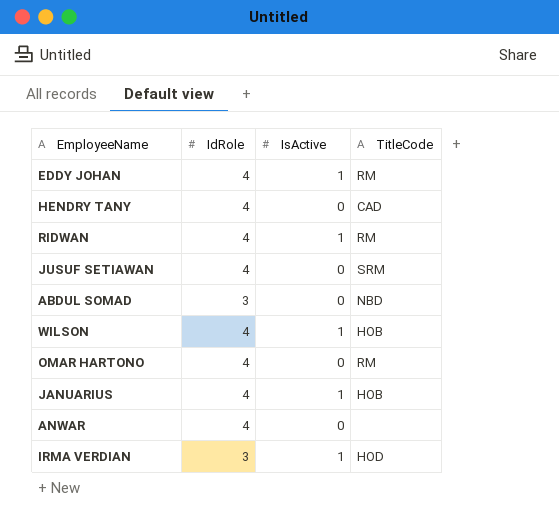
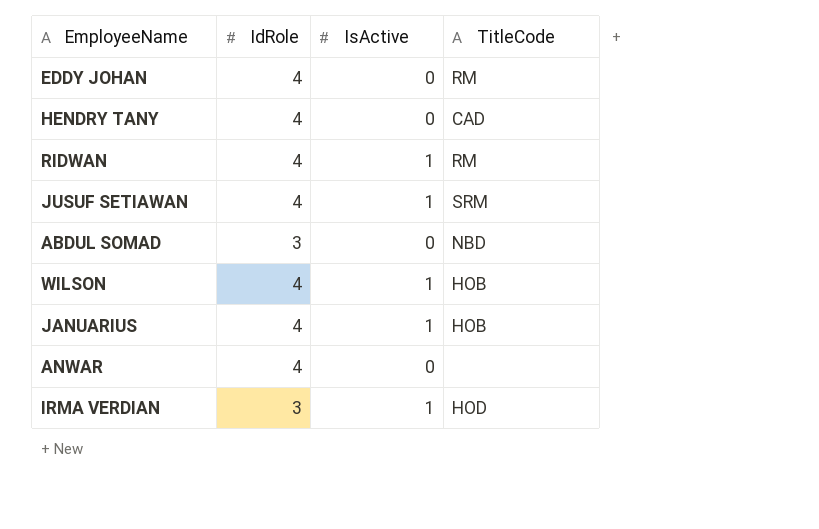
row OMAR HARTONO: 4 | 0 | RM -> none
EDDY JOHAN | IsActive: 1 -> 0
JUSUF SETIAWAN | IsActive: 0 -> 1

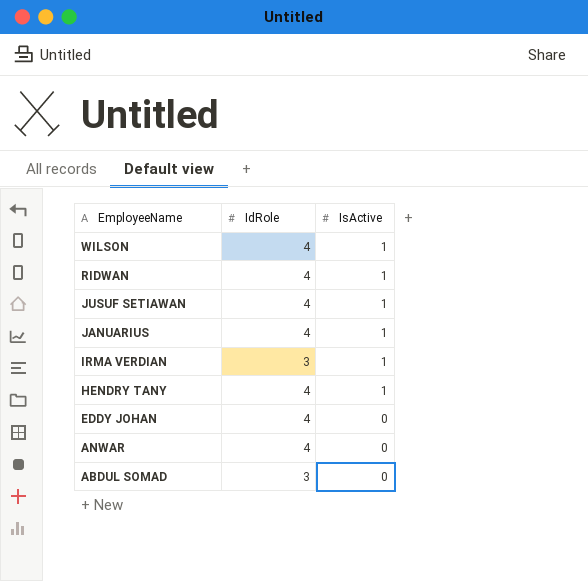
row order: none -> EmployeeName descending
column TitleCode | position: 4 -> none
HENDRY TANY | IsActive: 0 -> 1

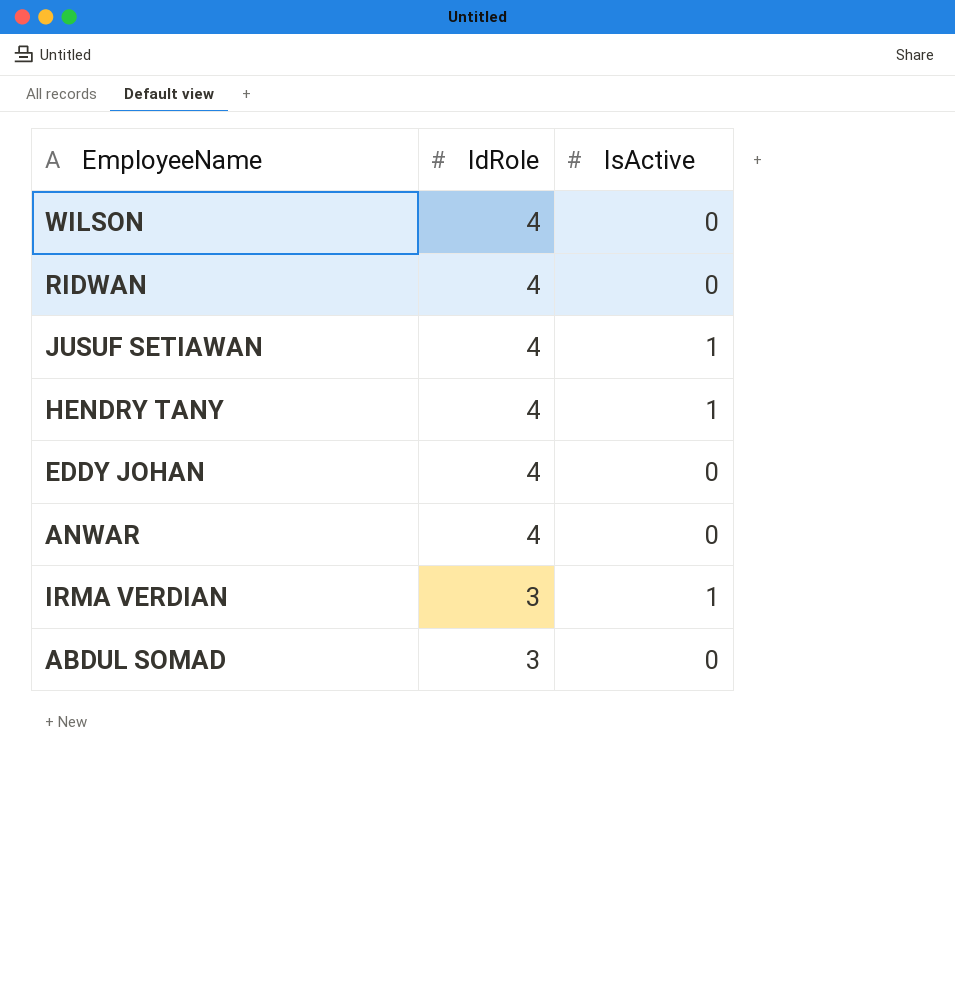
row order: EmployeeName descending -> IdRole descending
row JANUARIUS: 4 | 1 -> none
WILSON | IsActive: 1 -> 0
RIDWAN | IsActive: 1 -> 0

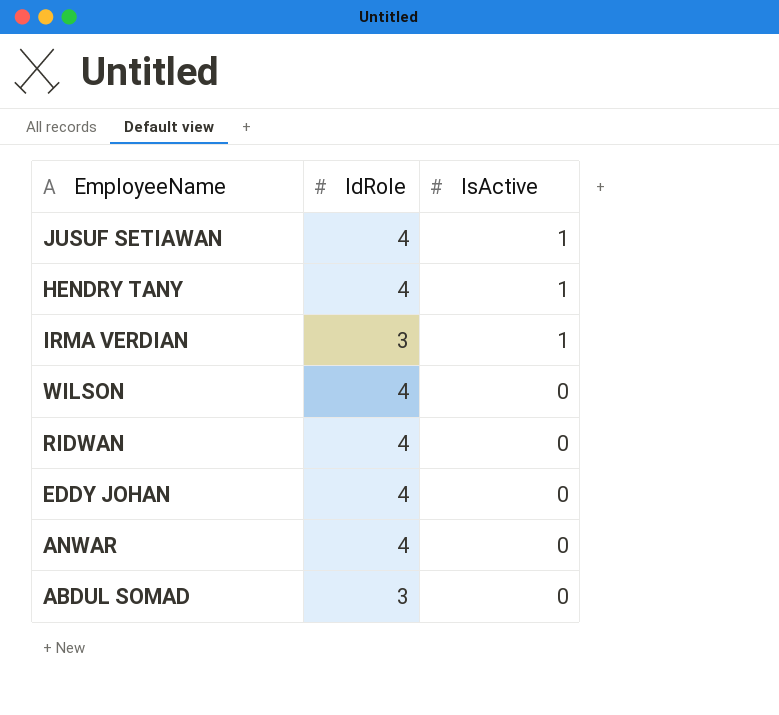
row order: IdRole descending -> IsActive descending

